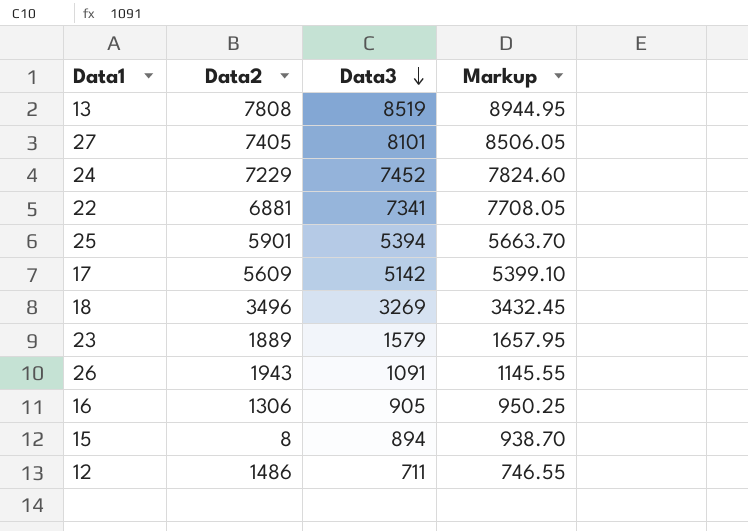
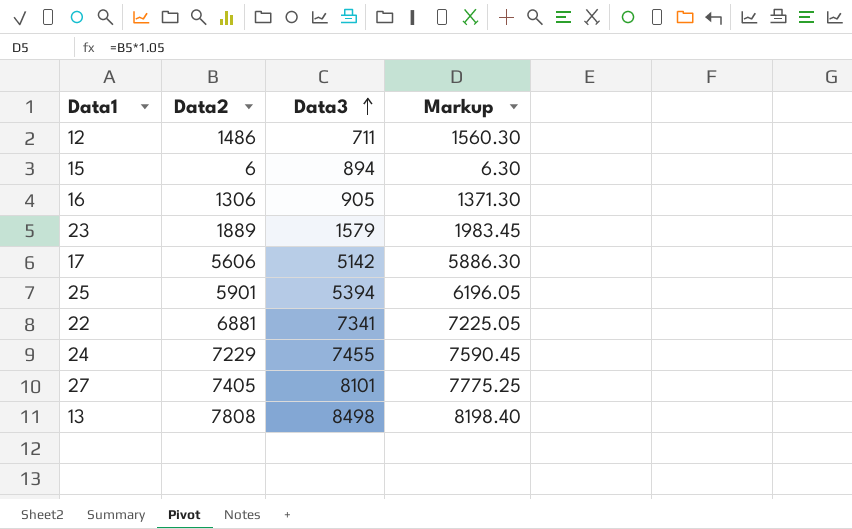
row order: Data3 descending -> Data3 ascending
column Markup | formula: [Data3] * 1.05 -> [Data2] * 1.05
row 18: 3496 | 3269 | 3432.45 -> none
row 26: 1943 | 1091 | 1145.55 -> none
15 | Data2: 8 -> 6
17 | Data2: 5609 -> 5606
24 | Data3: 7452 -> 7455
13 | Data3: 8519 -> 8498

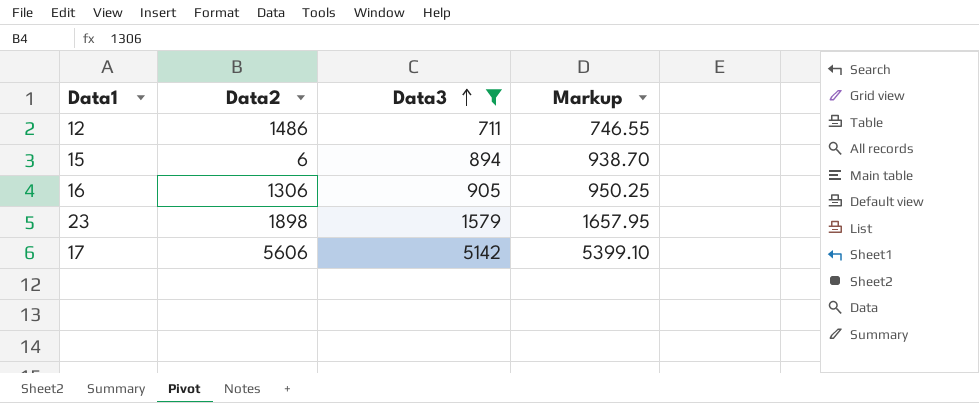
filter: none -> Data3 <= 5142
column Markup | formula: [Data2] * 1.05 -> [Data3] * 1.05
23 | Data2: 1889 -> 1898

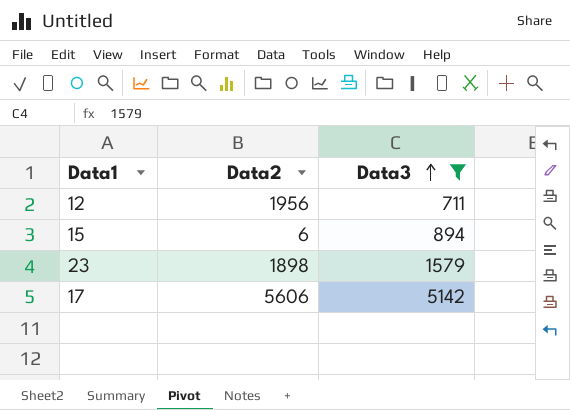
column Markup | formula: [Data3] * 1.05 -> none
row 16: 1306 | 905 | 950.25 -> none
12 | Data2: 1486 -> 1956

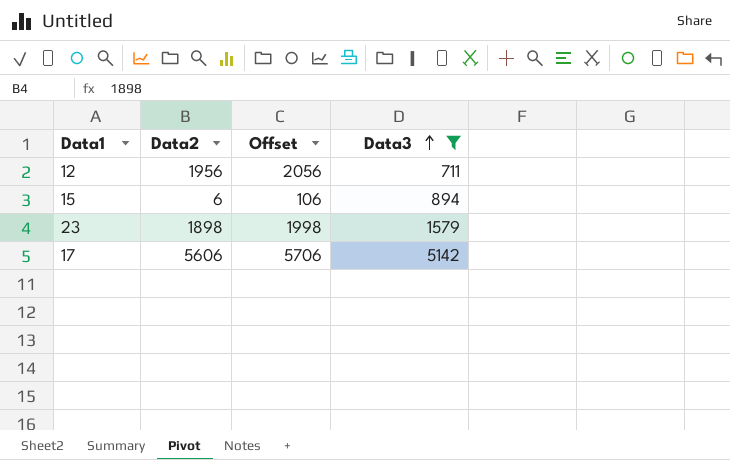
column Offset | formula: none -> [Data2] + 100

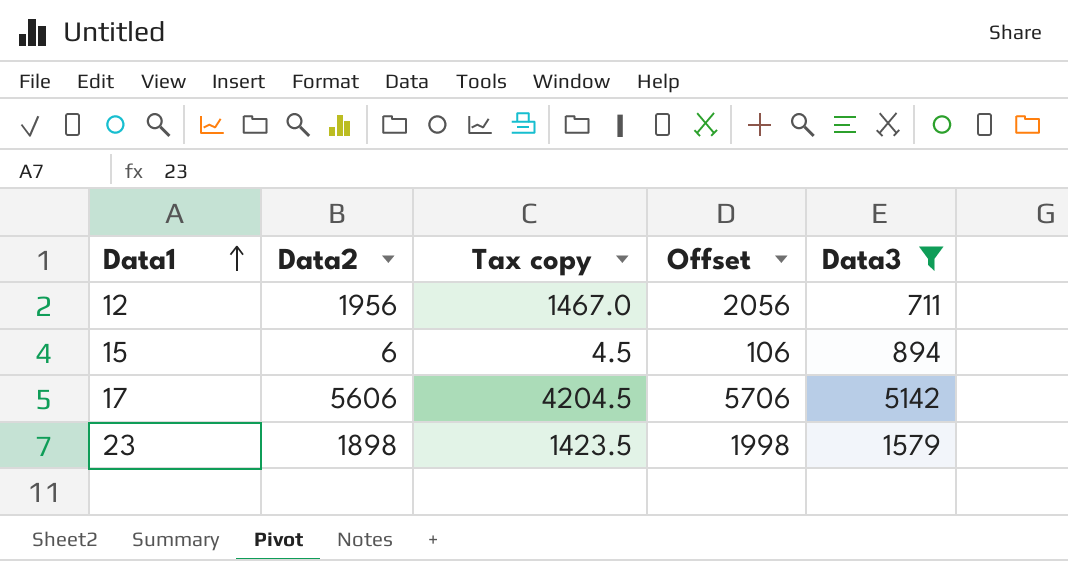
row order: Data3 ascending -> Data1 ascending
column Tax copy | formula: none -> [Data2] * 0.75

